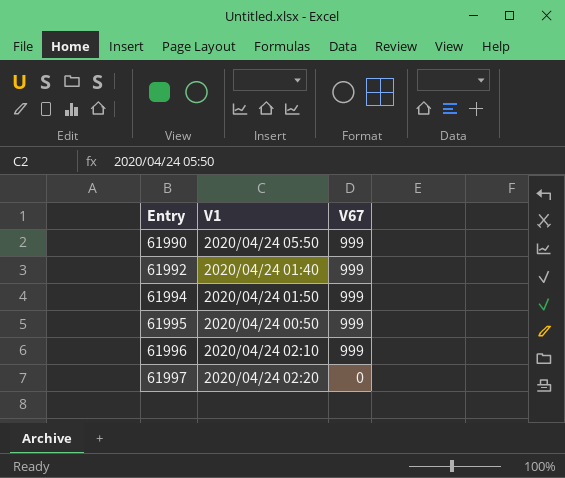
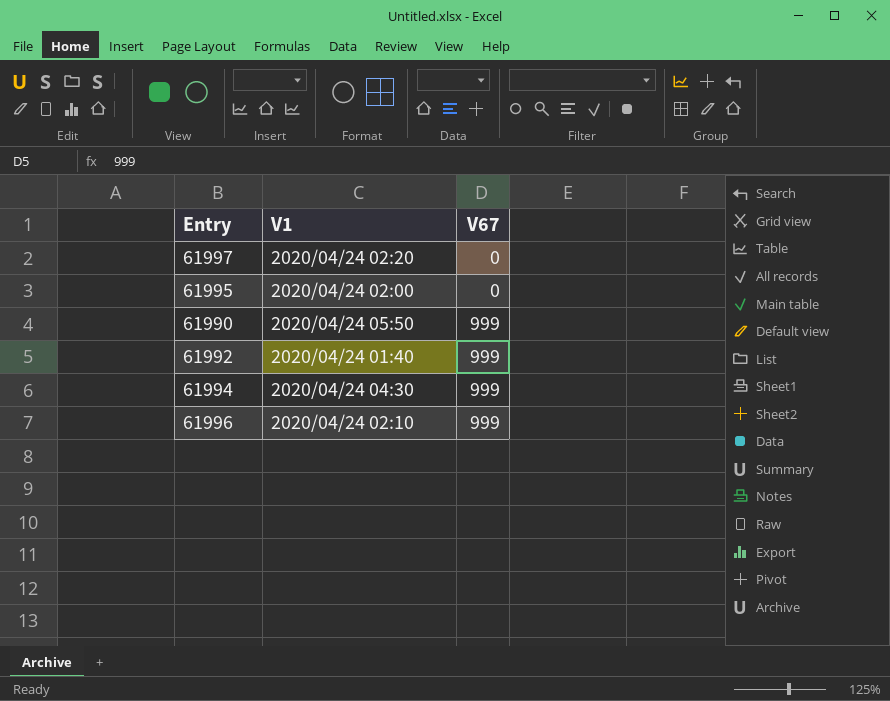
row order: Entry ascending -> V67 ascending
61995 | V1: 2020/04/24 00:50 -> 2020/04/24 02:00
61995 | V67: 999 -> 0
61994 | V1: 2020/04/24 01:50 -> 2020/04/24 04:30

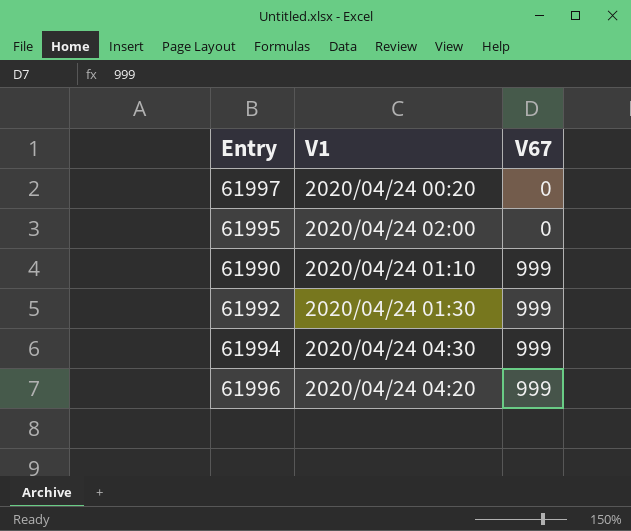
61997 | V1: 2020/04/24 02:20 -> 2020/04/24 00:20
61990 | V1: 2020/04/24 05:50 -> 2020/04/24 01:10
61992 | V1: 2020/04/24 01:40 -> 2020/04/24 01:30
61996 | V1: 2020/04/24 02:10 -> 2020/04/24 04:20

